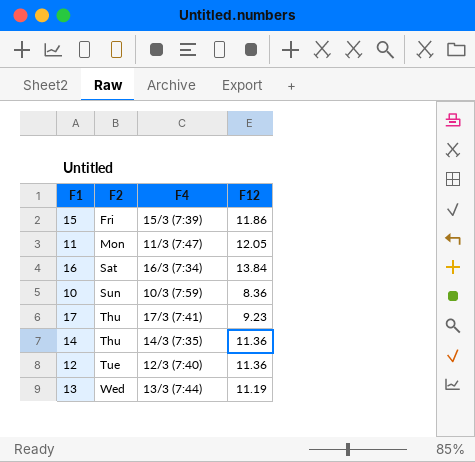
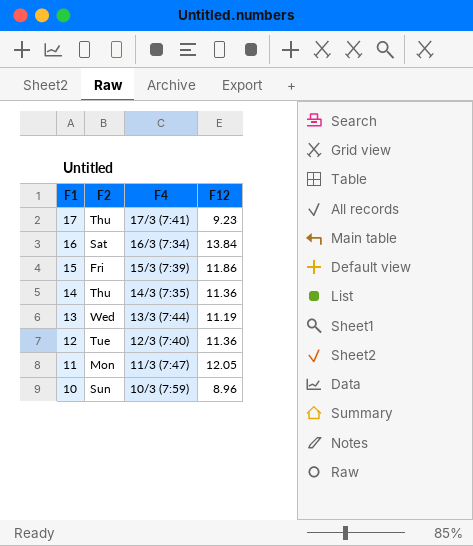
row order: F2 ascending -> F1 descending
10 | F12: 8.36 -> 8.96

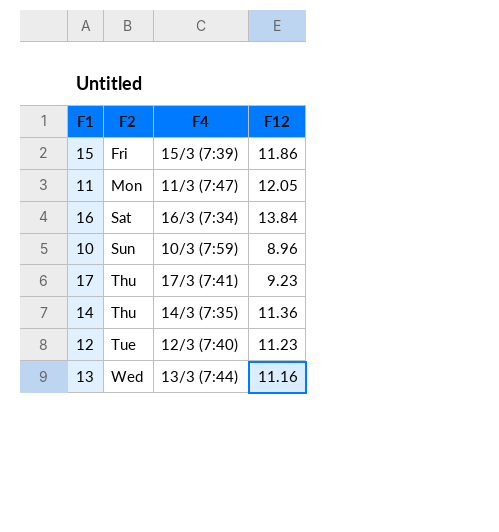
row order: F1 descending -> F2 ascending
12 | F12: 11.36 -> 11.23
13 | F12: 11.19 -> 11.16

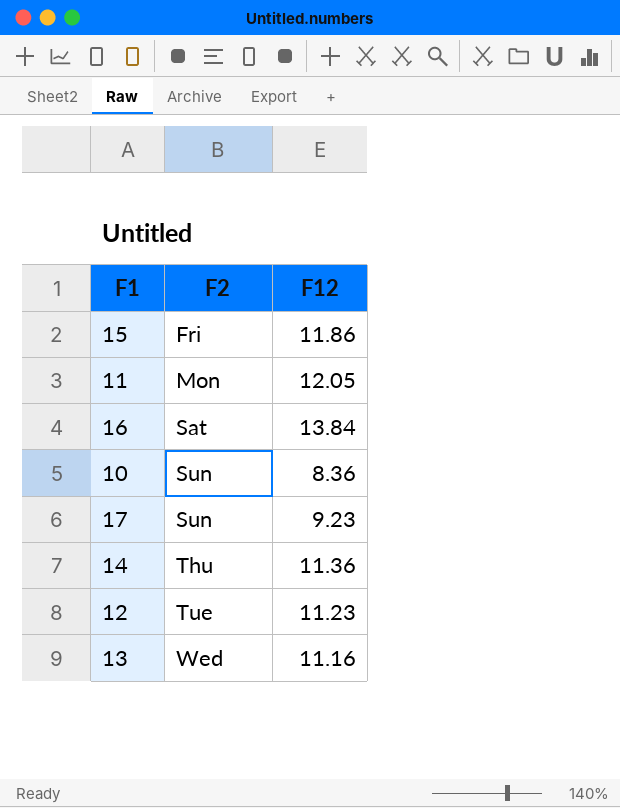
column F4 | position: 3 -> none
10 | F12: 8.96 -> 8.36
17 | F2: Thu -> Sun

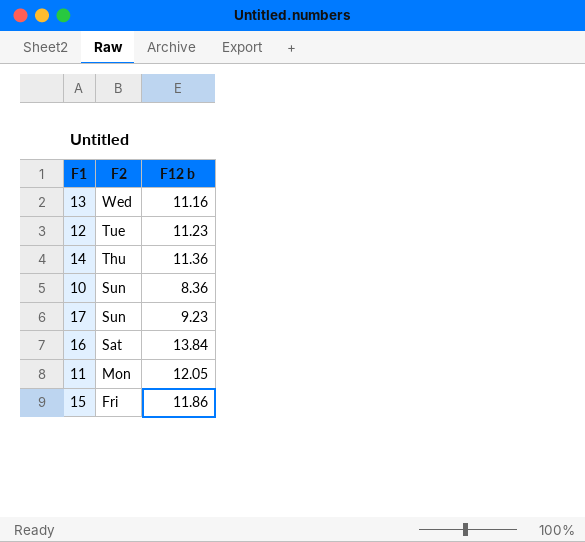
row order: F2 ascending -> F2 descending
column name: F12 -> F12 b

